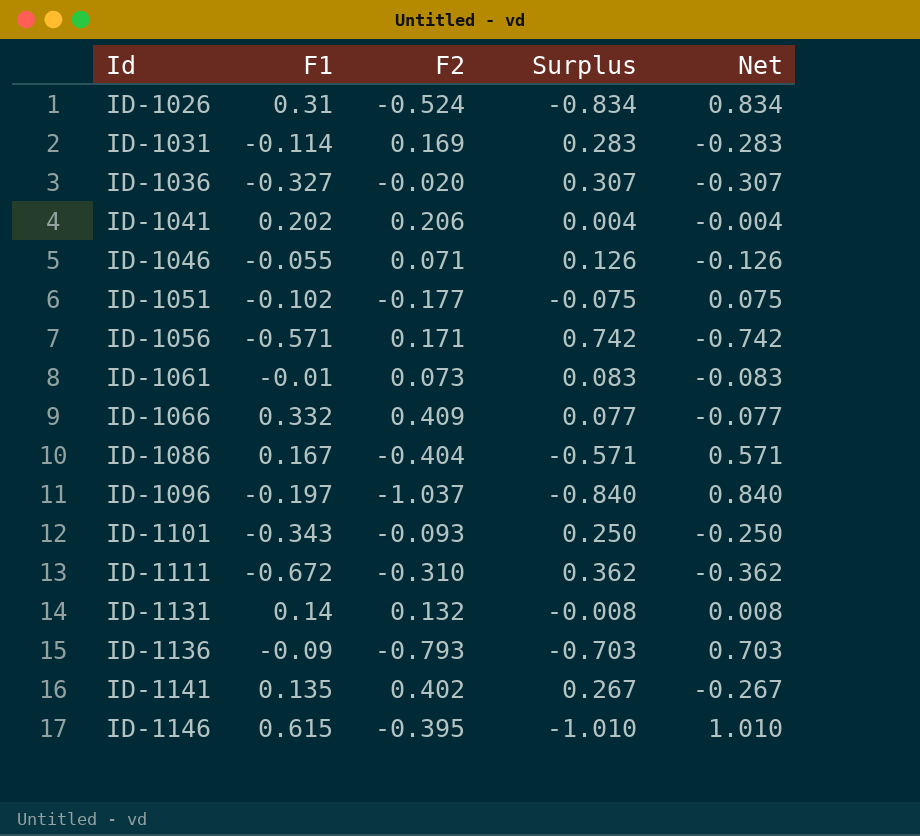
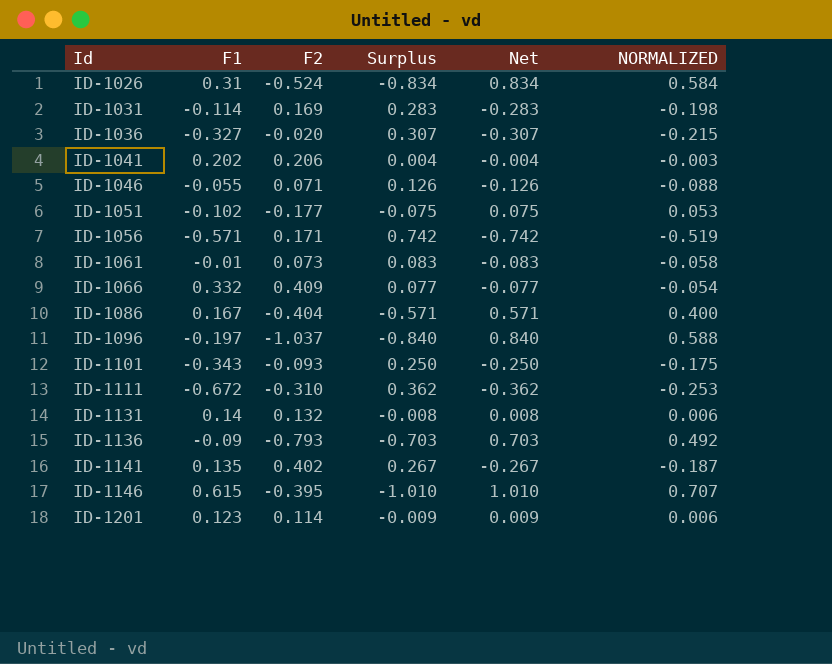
column NORMALIZED | formula: none -> [Net] * 0.7
row ID-1201: none -> 0.123 | 0.114 | -0.009 | 0.009 | 0.006

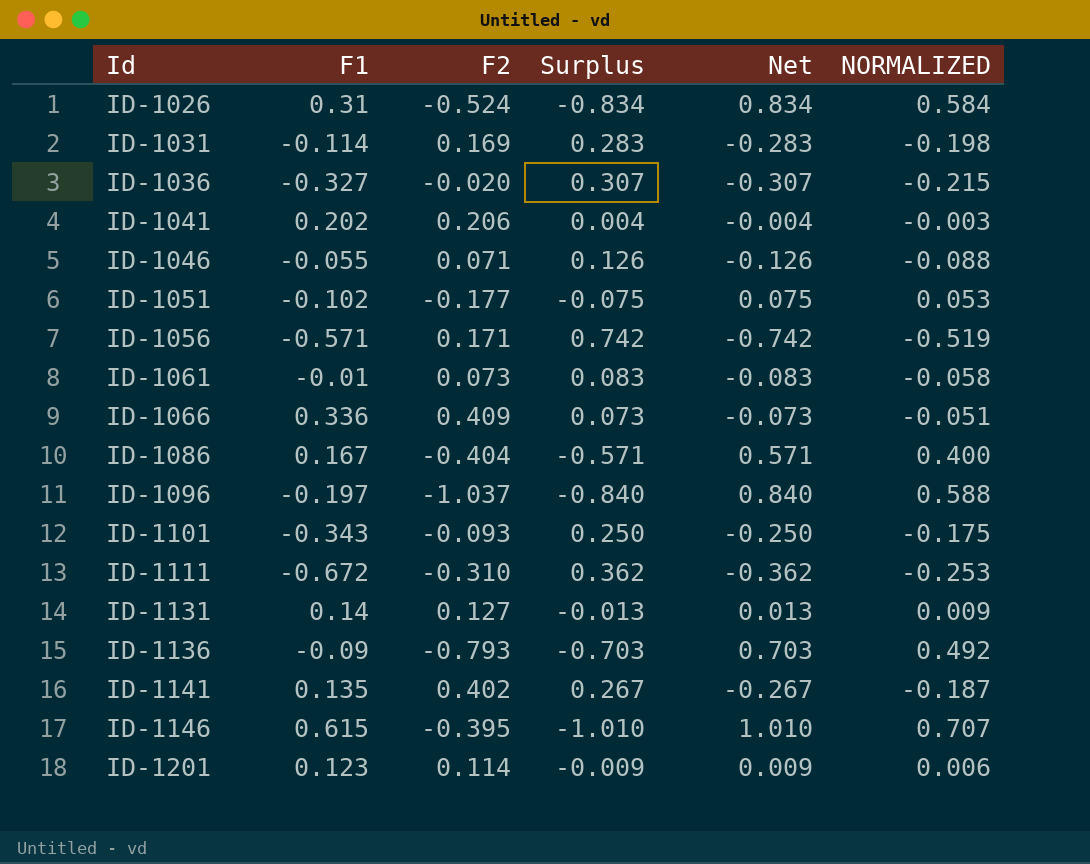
ID-1066 | F1: 0.332 -> 0.336
ID-1066 | Surplus: 0.077 -> 0.073
ID-1066 | Net: -0.077 -> -0.073
ID-1066 | NORMALIZED: -0.054 -> -0.051
ID-1131 | F2: 0.132 -> 0.127
ID-1131 | Surplus: -0.008 -> -0.013
ID-1131 | Net: 0.008 -> 0.013
ID-1131 | NORMALIZED: 0.006 -> 0.009

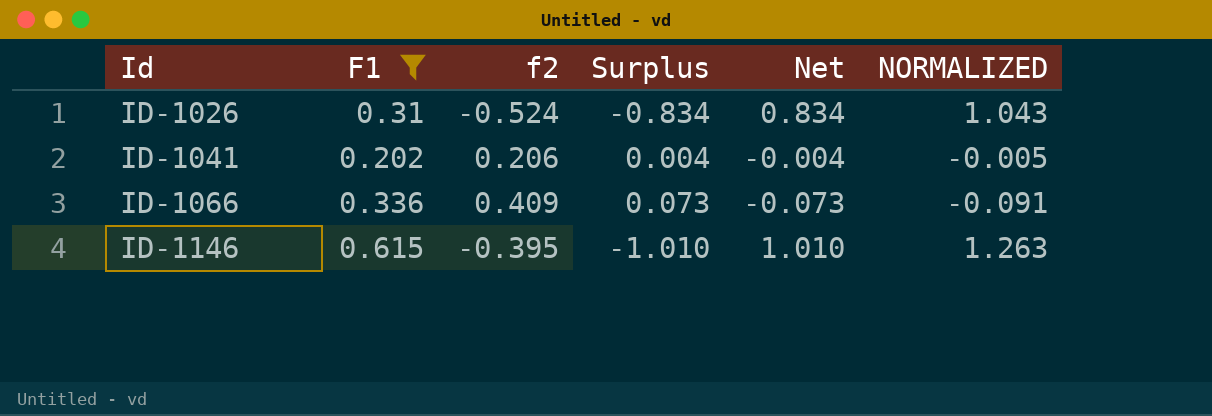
filter: none -> F1 >= 0.202
column name: F2 -> f2
column NORMALIZED | formula: [Net] * 0.7 -> [Net] * 1.25

